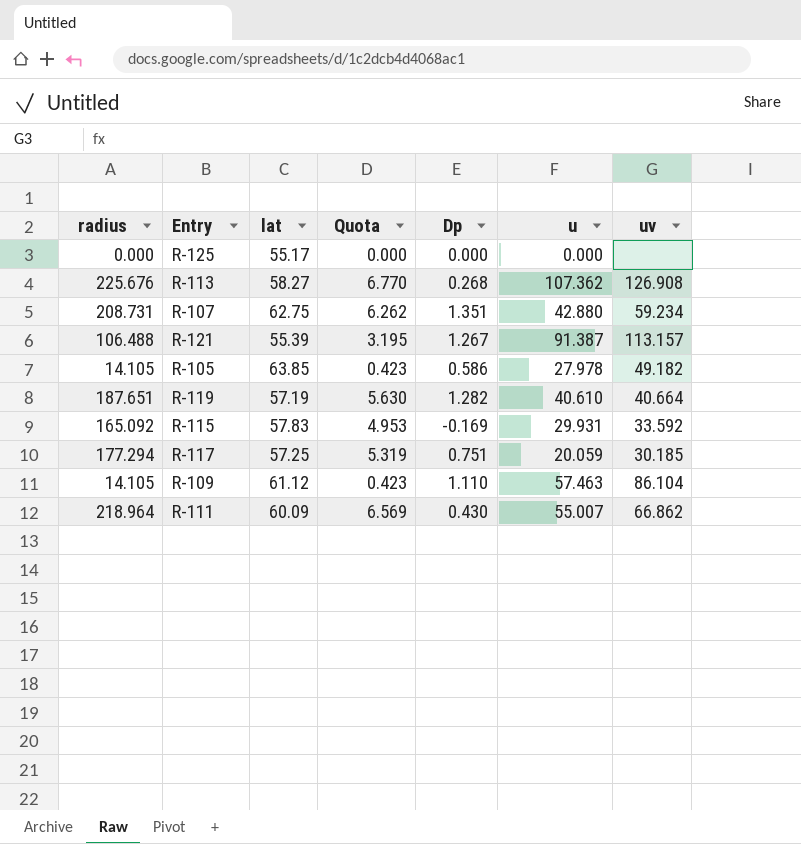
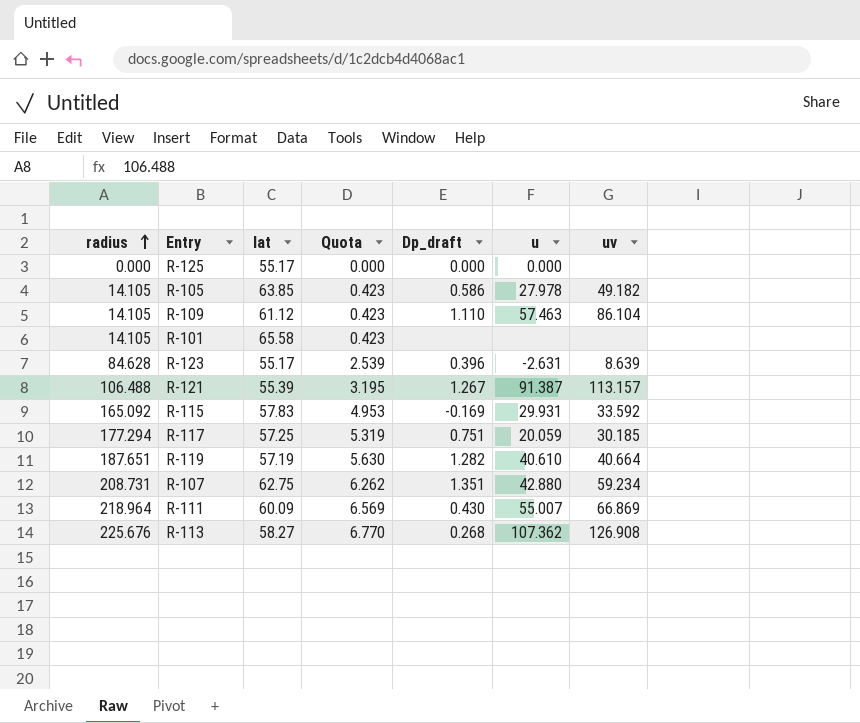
row order: none -> radius ascending
column name: Dp -> Dp_draft
row R-101: none -> 14.105 | 65.58 | 0.423 | none | none | none
row R-123: none -> 84.628 | 55.17 | 2.539 | 0.396 | -2.631 | 8.639
R-111 | uv: 66.862 -> 66.869

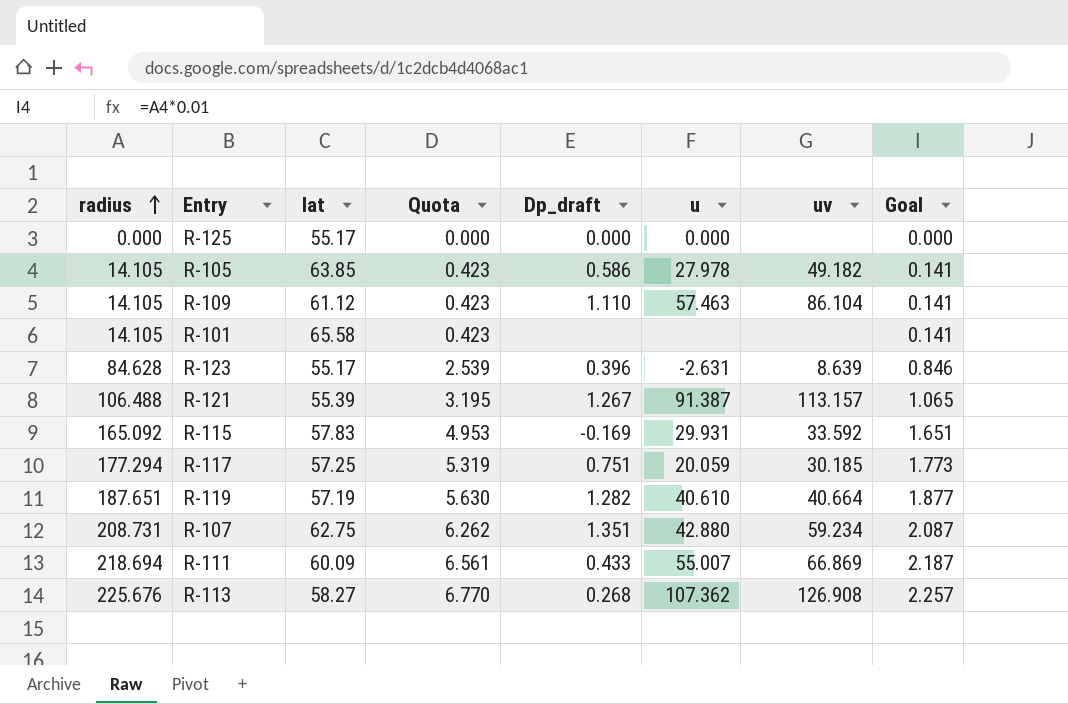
column Goal | formula: none -> [radius] * 0.01
R-111 | radius: 218.964 -> 218.694
R-111 | Quota: 6.569 -> 6.561
R-111 | Dp_draft: 0.430 -> 0.433

